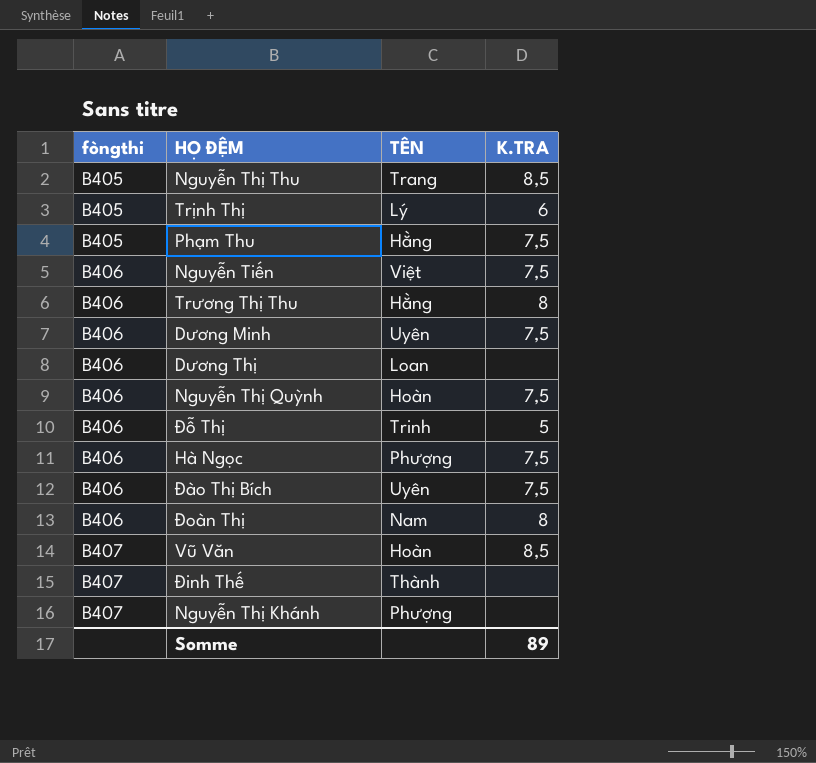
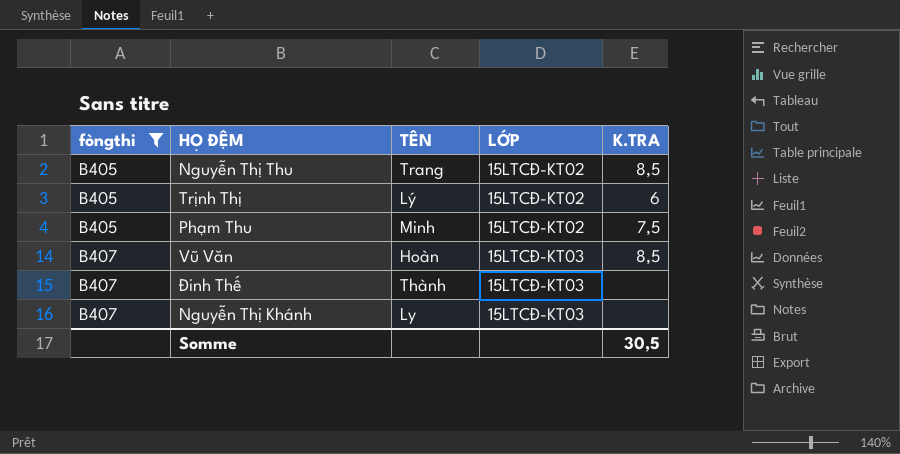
filter: none -> fòngthi != B406
column LỚP | position: none -> 4
Phạm Thu | TÊN: Hằng -> Minh
Nguyễn Thị Khánh | TÊN: Phượng -> Ly
Somme | K.TRA: 89 -> 30,5

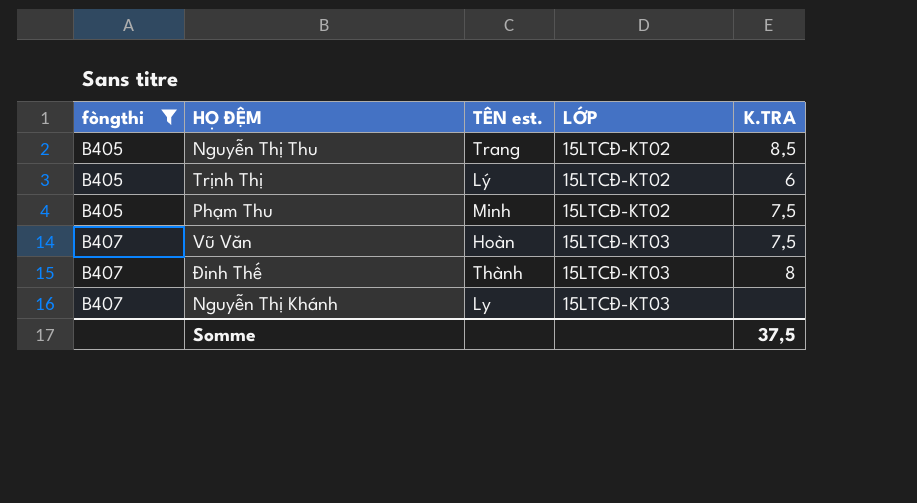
column name: TÊN -> TÊN est.
Vũ Văn | K.TRA: 8,5 -> 7,5
Đinh Thế | K.TRA: none -> 8
Somme | K.TRA: 30,5 -> 37,5

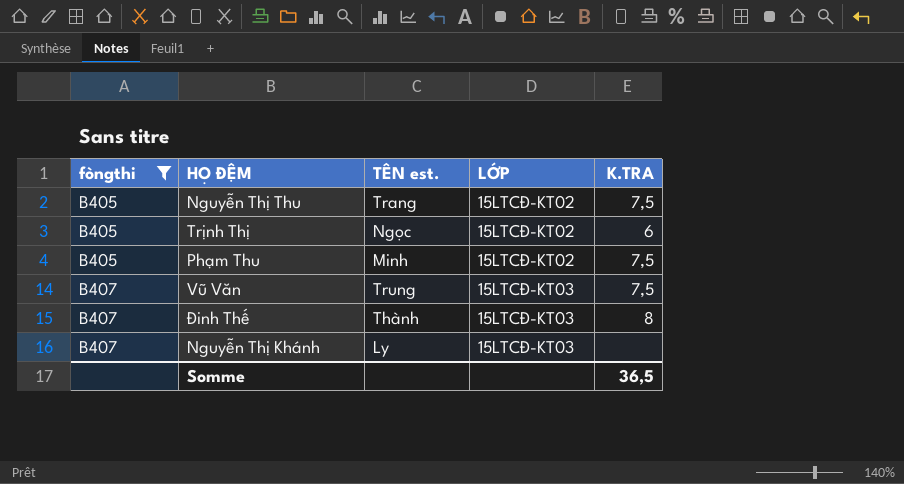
Nguyễn Thị Thu | K.TRA: 8,5 -> 7,5
Trịnh Thị | TÊN est.: Lý -> Ngọc
Vũ Văn | TÊN est.: Hoàn -> Trung
Somme | K.TRA: 37,5 -> 36,5

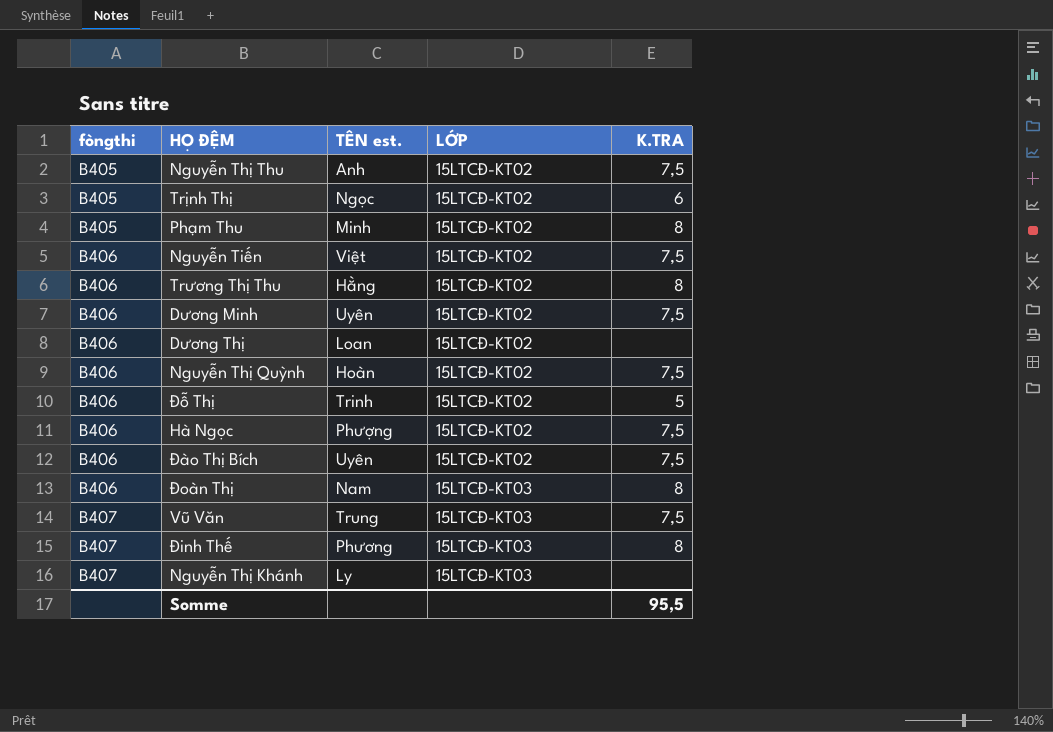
filter: fòngthi != B406 -> none
Nguyễn Thị Thu | TÊN est.: Trang -> Anh
Phạm Thu | K.TRA: 7,5 -> 8
Đinh Thế | TÊN est.: Thành -> Phương
Somme | K.TRA: 36,5 -> 95,5

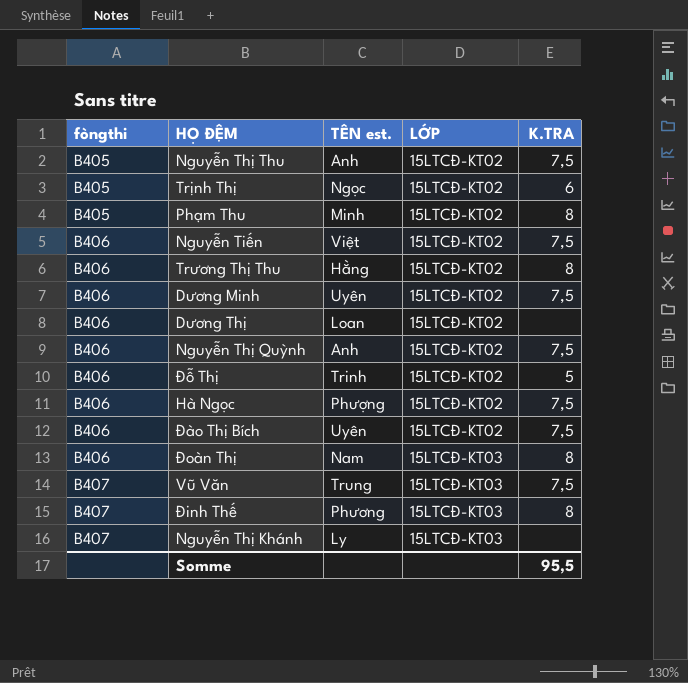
Nguyễn Thị Quỳnh | TÊN est.: Hoàn -> Anh

